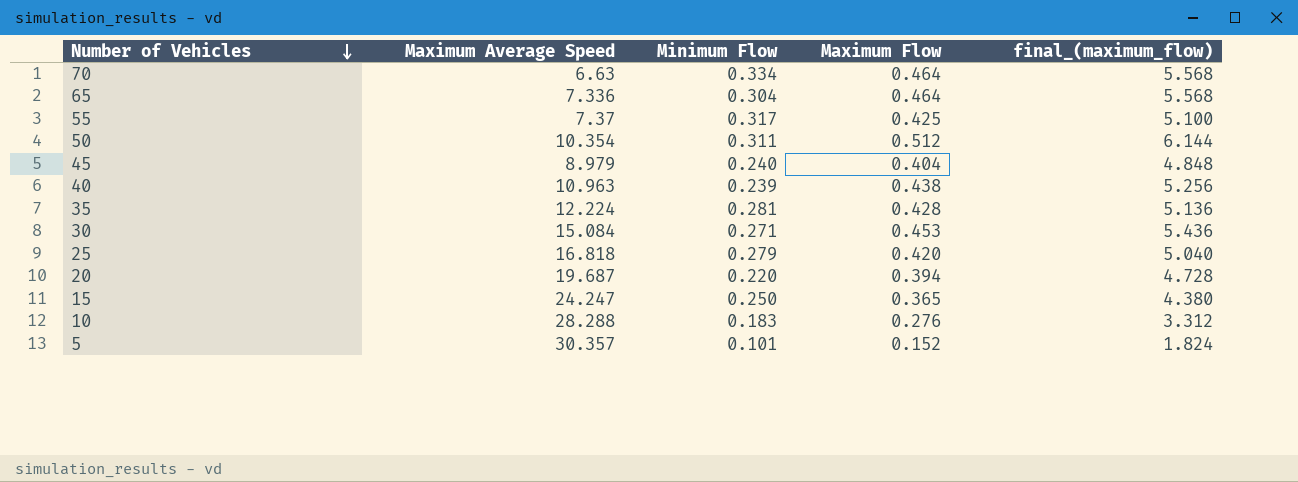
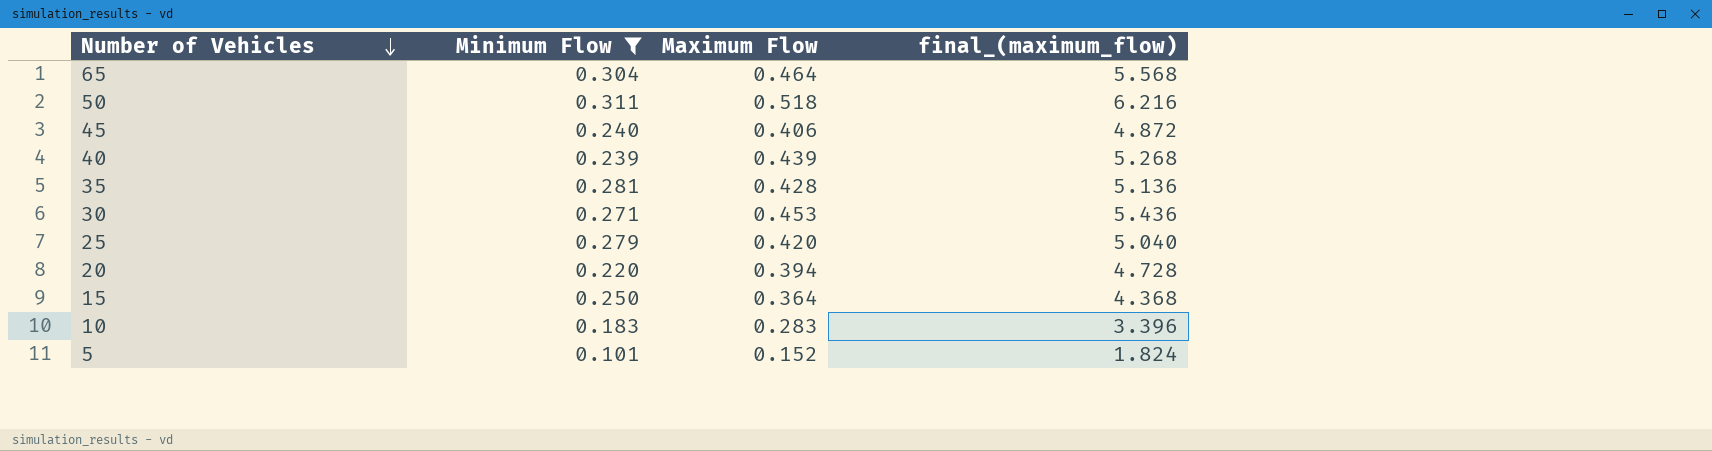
filter: none -> Minimum Flow <= 0.311
column Maximum Average Speed | position: 2 -> none
50 | Maximum Flow: 0.512 -> 0.518
50 | final_(maximum_flow): 6.144 -> 6.216
45 | Maximum Flow: 0.404 -> 0.406
45 | final_(maximum_flow): 4.848 -> 4.872
40 | Maximum Flow: 0.438 -> 0.439
40 | final_(maximum_flow): 5.256 -> 5.268
15 | Maximum Flow: 0.365 -> 0.364
15 | final_(maximum_flow): 4.380 -> 4.368
10 | Maximum Flow: 0.276 -> 0.283
10 | final_(maximum_flow): 3.312 -> 3.396

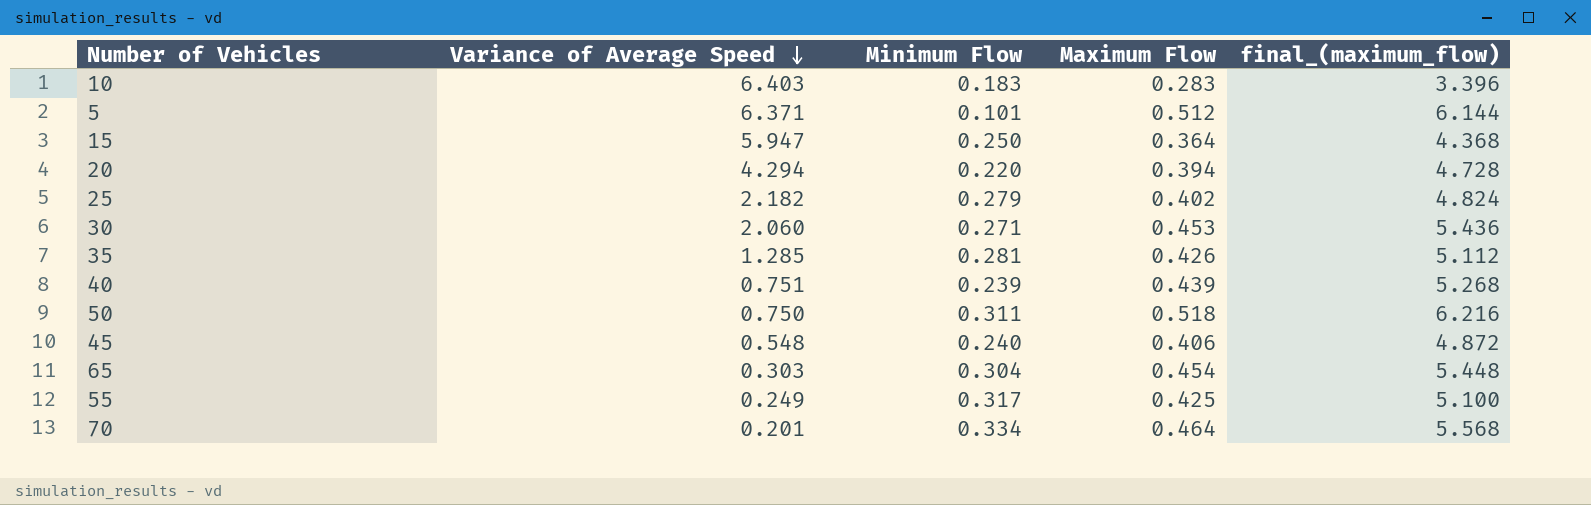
filter: Minimum Flow <= 0.311 -> none
row order: Number of Vehicles descending -> Variance of Average Speed descending
column Variance of Average Speed | position: none -> 2
5 | Maximum Flow: 0.152 -> 0.512
5 | final_(maximum_flow): 1.824 -> 6.144
25 | Maximum Flow: 0.420 -> 0.402
25 | final_(maximum_flow): 5.040 -> 4.824
35 | Maximum Flow: 0.428 -> 0.426
35 | final_(maximum_flow): 5.136 -> 5.112
65 | Maximum Flow: 0.464 -> 0.454
65 | final_(maximum_flow): 5.568 -> 5.448

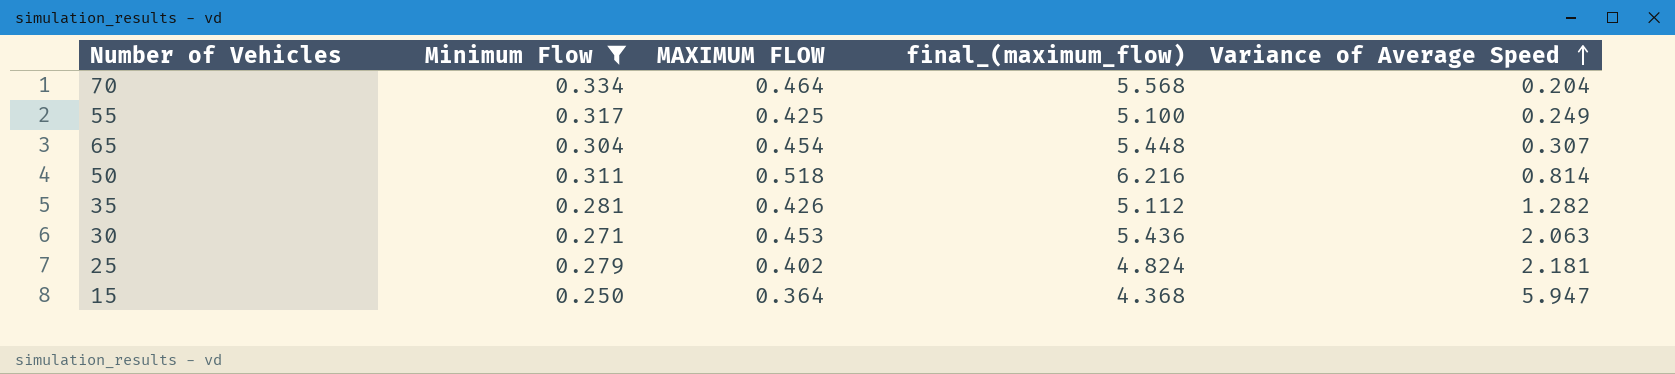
filter: none -> Minimum Flow >= 0.250
row order: Variance of Average Speed descending -> Variance of Average Speed ascending
column name: Maximum Flow -> MAXIMUM FLOW
column Variance of Average Speed | position: 2 -> 5
70 | Variance of Average Speed: 0.201 -> 0.204
65 | Variance of Average Speed: 0.303 -> 0.307
50 | Variance of Average Speed: 0.750 -> 0.814
35 | Variance of Average Speed: 1.285 -> 1.282
30 | Variance of Average Speed: 2.060 -> 2.063
25 | Variance of Average Speed: 2.182 -> 2.181

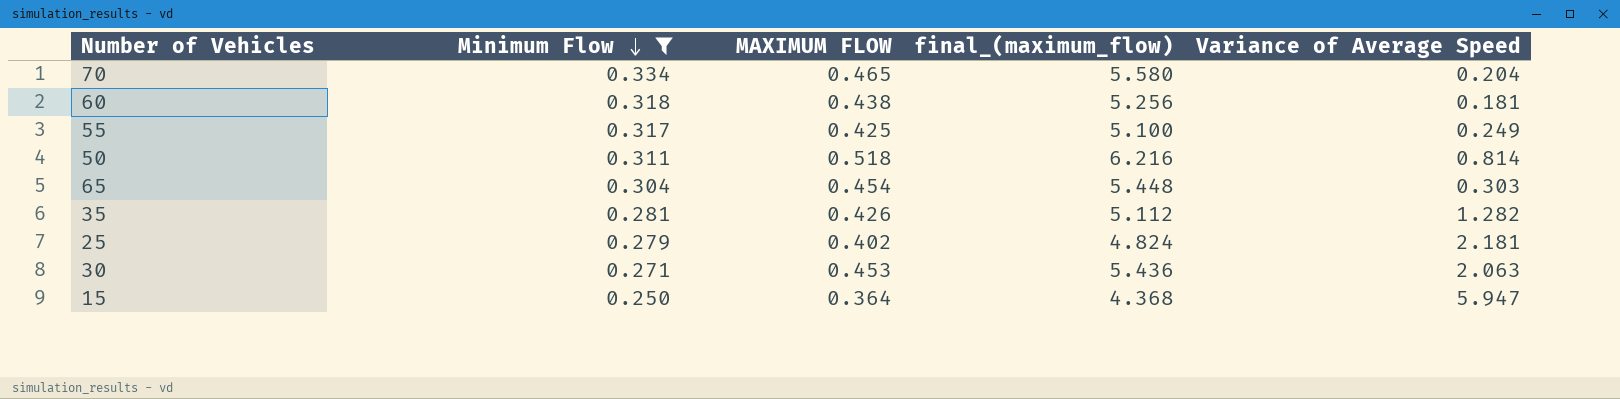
row order: Variance of Average Speed ascending -> Minimum Flow descending
70 | MAXIMUM FLOW: 0.464 -> 0.465
70 | final_(maximum_flow): 5.568 -> 5.580
row 60: none -> 0.318 | 0.438 | 5.256 | 0.181
65 | Variance of Average Speed: 0.307 -> 0.303

